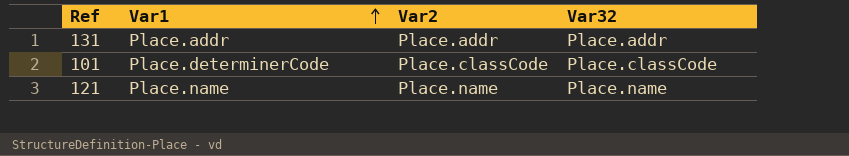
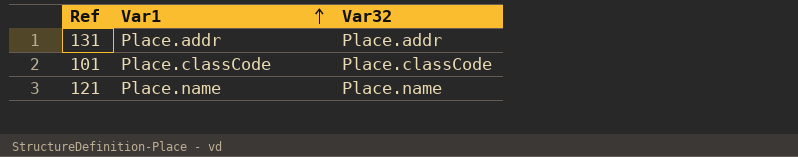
column Var2 | position: 3 -> none
101 | Var1: Place.determinerCode -> Place.classCode

